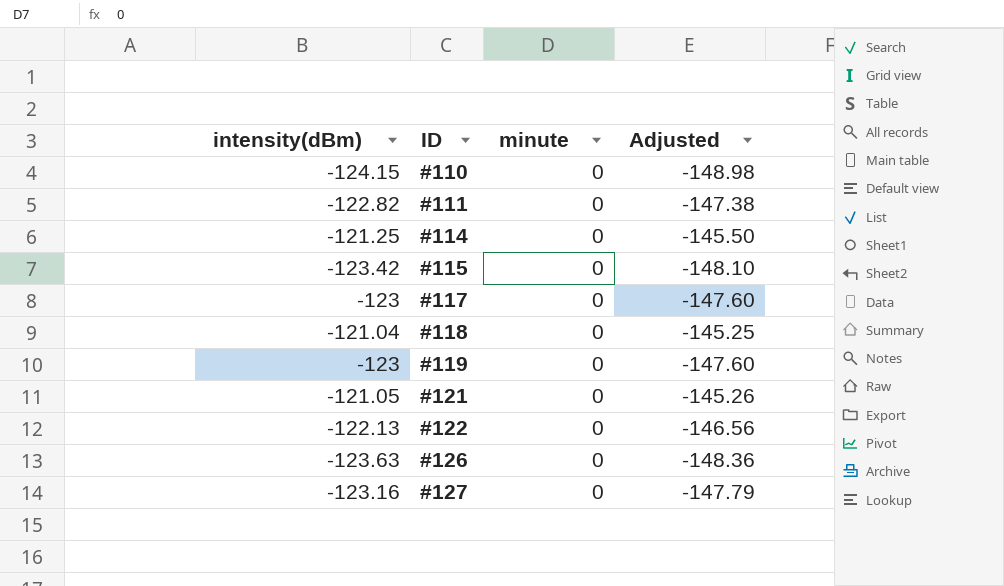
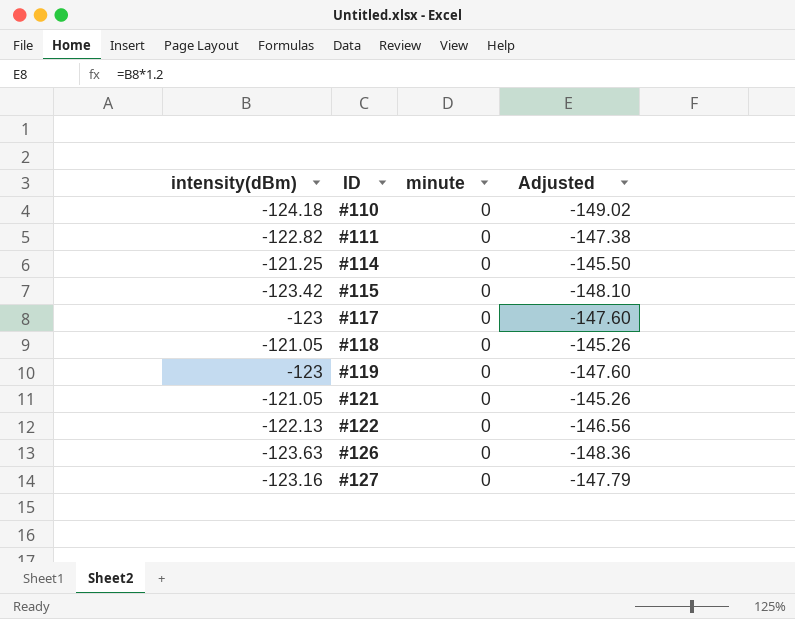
#110 | intensity(dBm): -124.15 -> -124.18
#110 | Adjusted: -148.98 -> -149.02
#118 | intensity(dBm): -121.04 -> -121.05
#118 | Adjusted: -145.25 -> -145.26

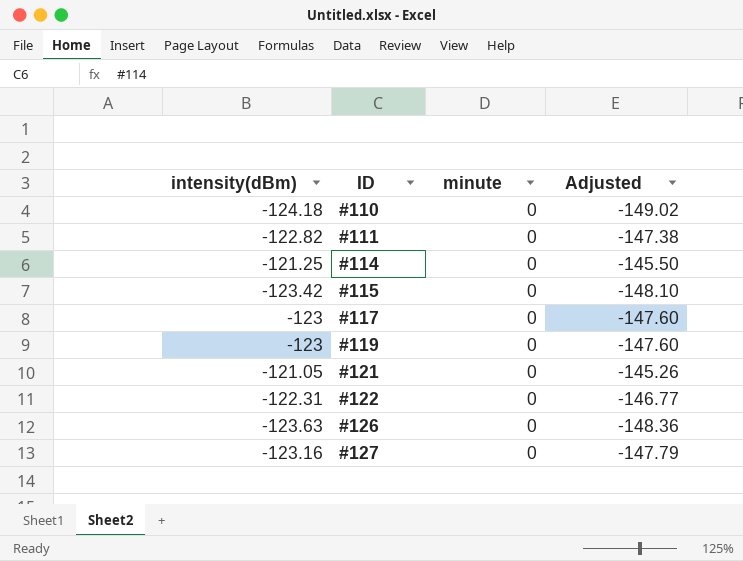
row #118: -121.05 | 0 | -145.26 -> none
#122 | intensity(dBm): -122.13 -> -122.31
#122 | Adjusted: -146.56 -> -146.77

